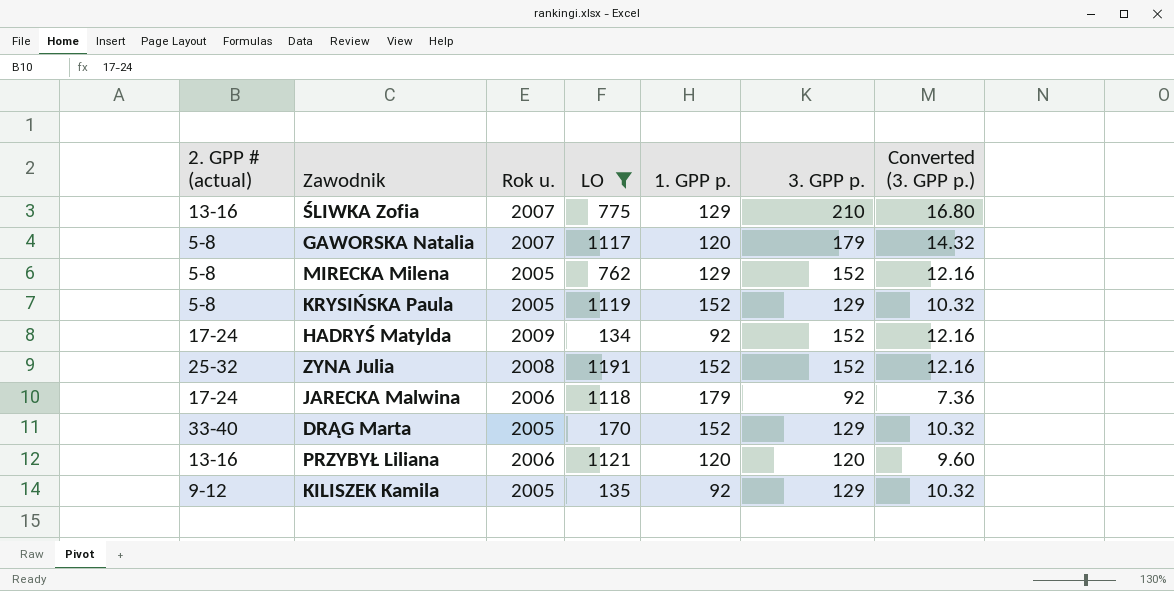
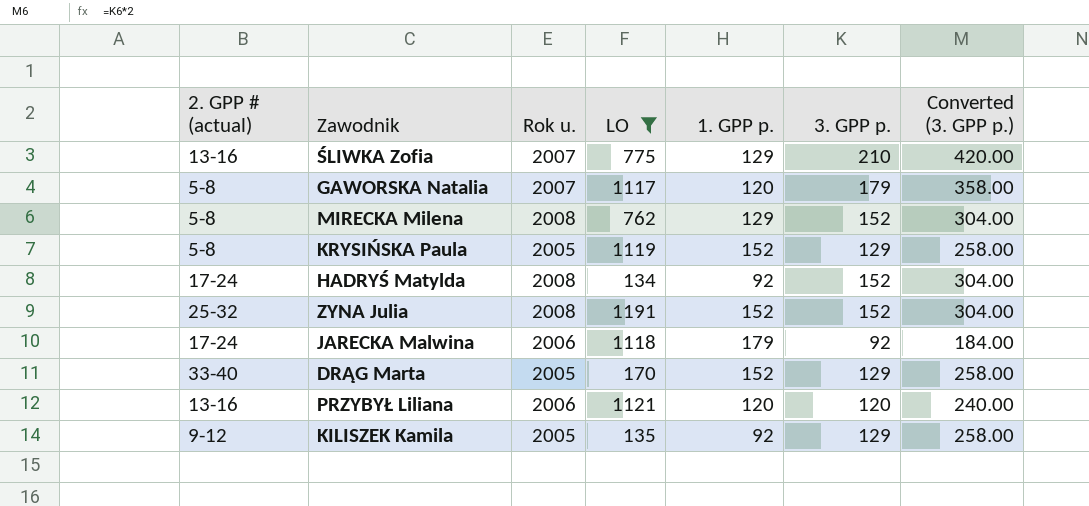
column Converted (3. GPP p.) | formula: [3. GPP p.] * 0.08 -> [3. GPP p.] * 2
MIRECKA Milena | Rok u.: 2005 -> 2008
HADRYŚ Matylda | Rok u.: 2009 -> 2008

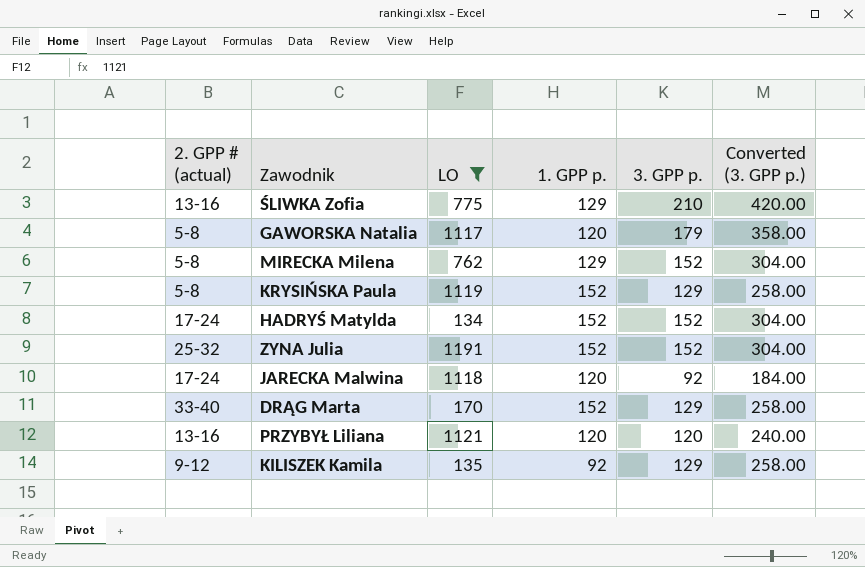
column Rok u. | position: 3 -> none
HADRYŚ Matylda | 1. GPP p.: 92 -> 152
JARECKA Malwina | 1. GPP p.: 179 -> 120

